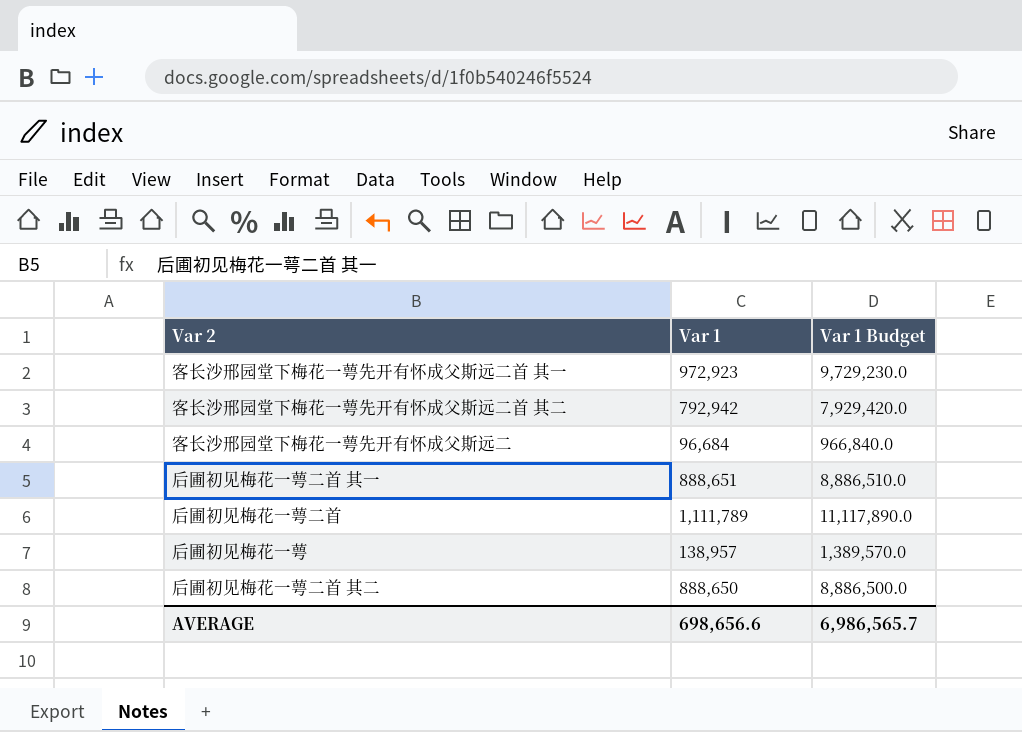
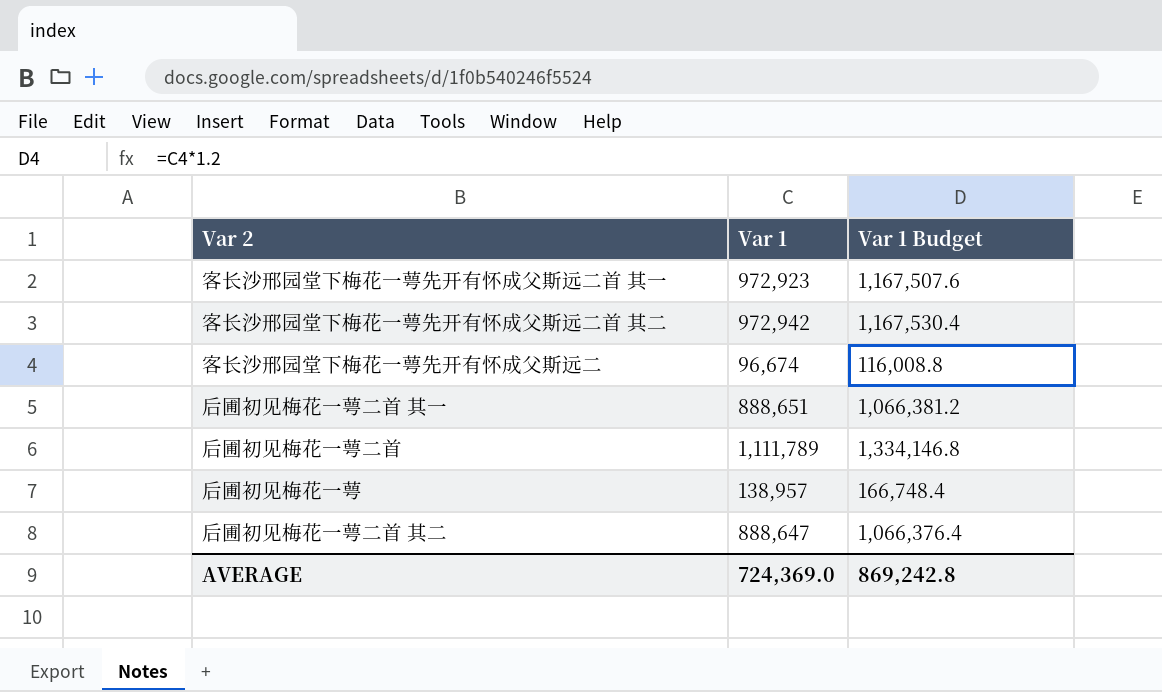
column Var 1 Budget | formula: [Var 1] * 10 -> [Var 1] * 1.2
客长沙邢园堂下梅花一萼先开有怀成父斯远二首 其二 | Var 1: 792,942 -> 972,942
客长沙邢园堂下梅花一萼先开有怀成父斯远二 | Var 1: 96,684 -> 96,674
后圃初见梅花一萼二首 其二 | Var 1: 888,650 -> 888,647
AVERAGE | Var 1: 698,656.6 -> 724,369.0
AVERAGE | Var 1 Budget: 6,986,565.7 -> 869,242.8

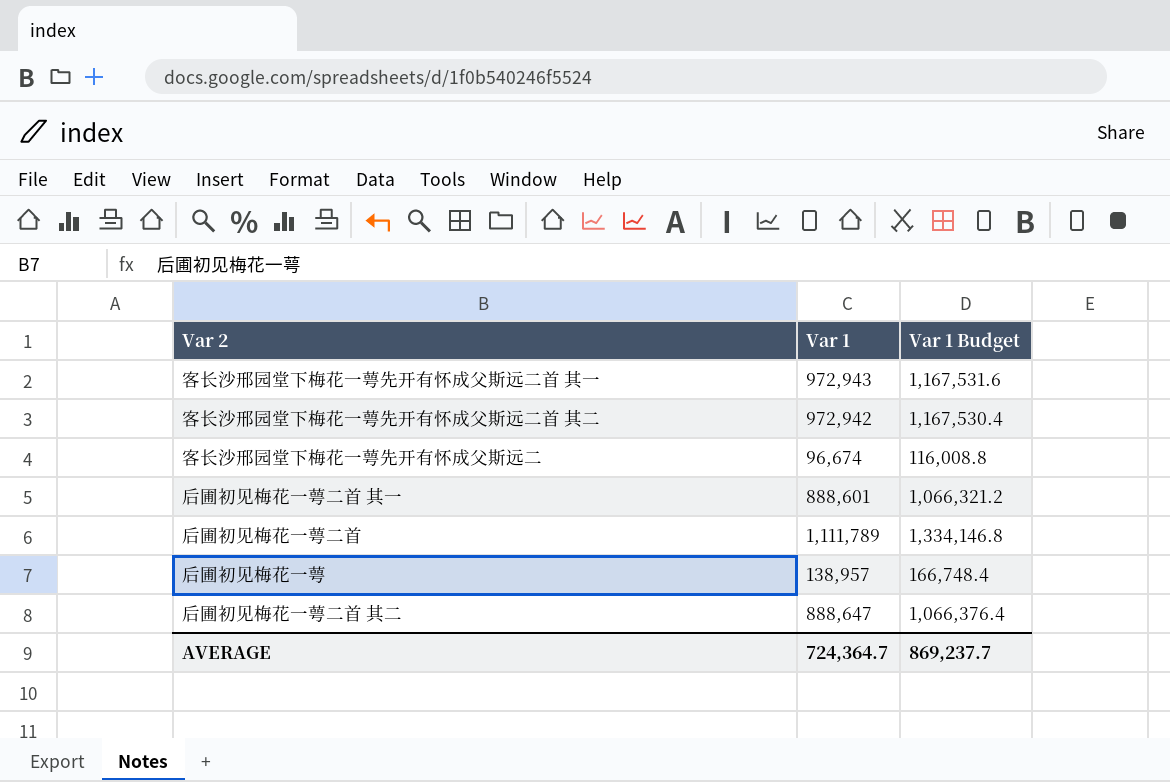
客长沙邢园堂下梅花一萼先开有怀成父斯远二首 其一 | Var 1: 972,923 -> 972,943
客长沙邢园堂下梅花一萼先开有怀成父斯远二首 其一 | Var 1 Budget: 1,167,507.6 -> 1,167,531.6
后圃初见梅花一萼二首 其一 | Var 1: 888,651 -> 888,601
后圃初见梅花一萼二首 其一 | Var 1 Budget: 1,066,381.2 -> 1,066,321.2
AVERAGE | Var 1: 724,369.0 -> 724,364.7
AVERAGE | Var 1 Budget: 869,242.8 -> 869,237.7

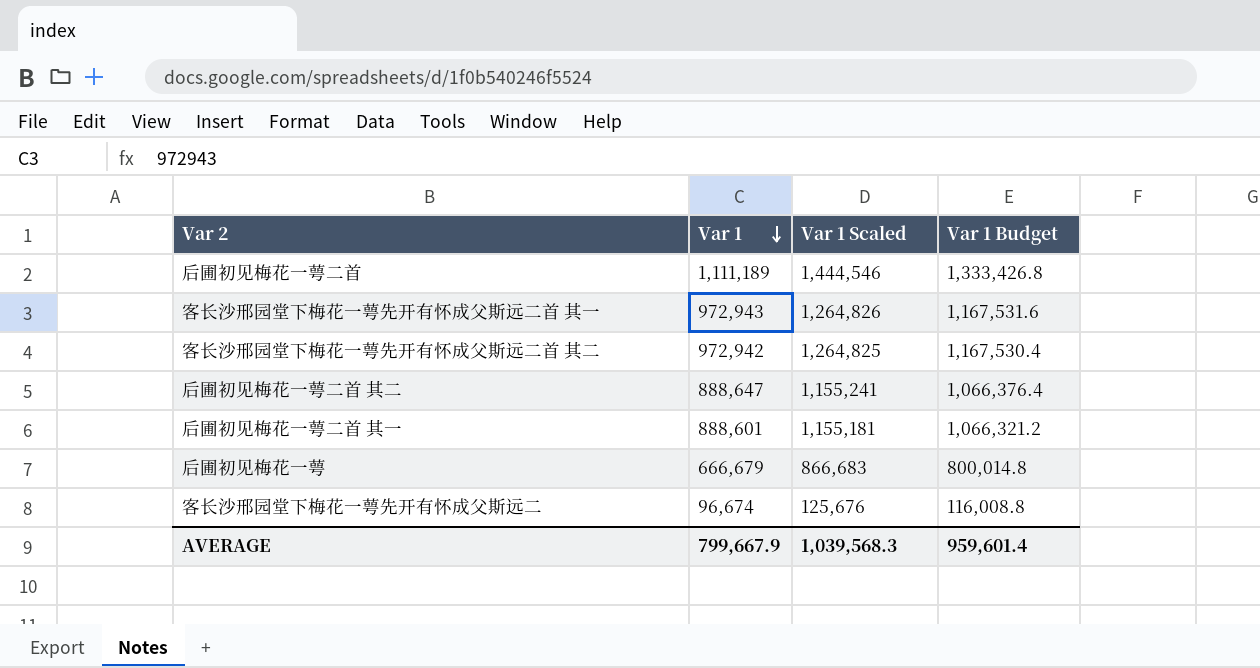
row order: none -> Var 1 descending
column Var 1 Scaled | formula: none -> [Var 1] * 1.3
后圃初见梅花一萼二首 | Var 1: 1,111,789 -> 1,111,189
后圃初见梅花一萼二首 | Var 1 Budget: 1,334,146.8 -> 1,333,426.8
后圃初见梅花一萼 | Var 1: 138,957 -> 666,679
后圃初见梅花一萼 | Var 1 Budget: 166,748.4 -> 800,014.8
AVERAGE | Var 1: 724,364.7 -> 799,667.9
AVERAGE | Var 1 Budget: 869,237.7 -> 959,601.4

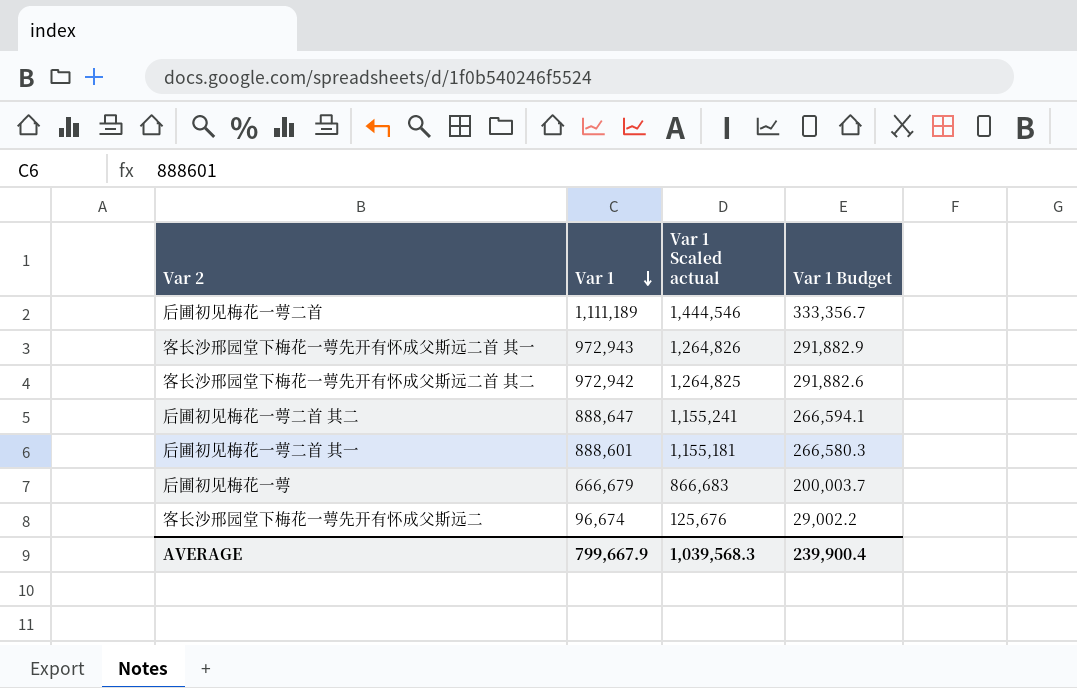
column name: Var 1 Scaled -> Var 1 Scaled actual
column Var 1 Budget | formula: [Var 1] * 1.2 -> [Var 1] * 0.3
AVERAGE | Var 1 Budget: 959,601.4 -> 239,900.4

